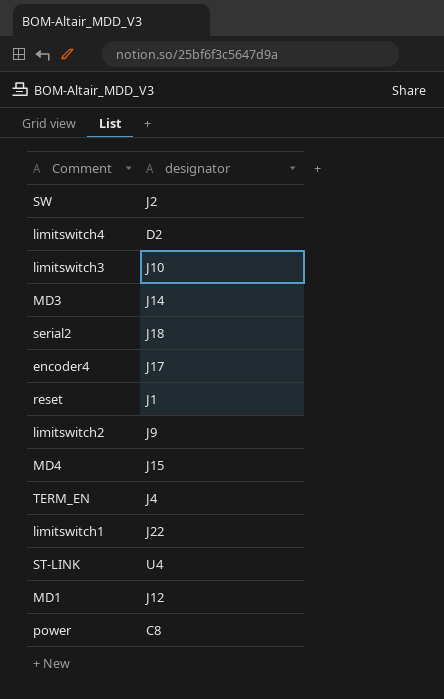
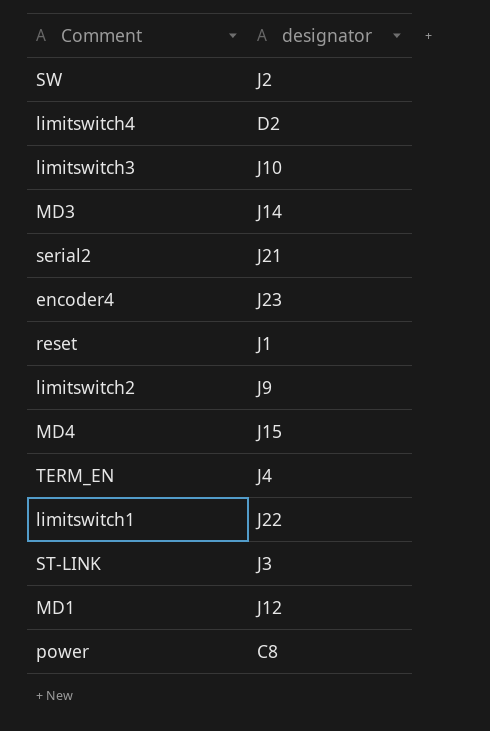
serial2 | designator: J18 -> J21
encoder4 | designator: J17 -> J23
ST-LINK | designator: U4 -> J3

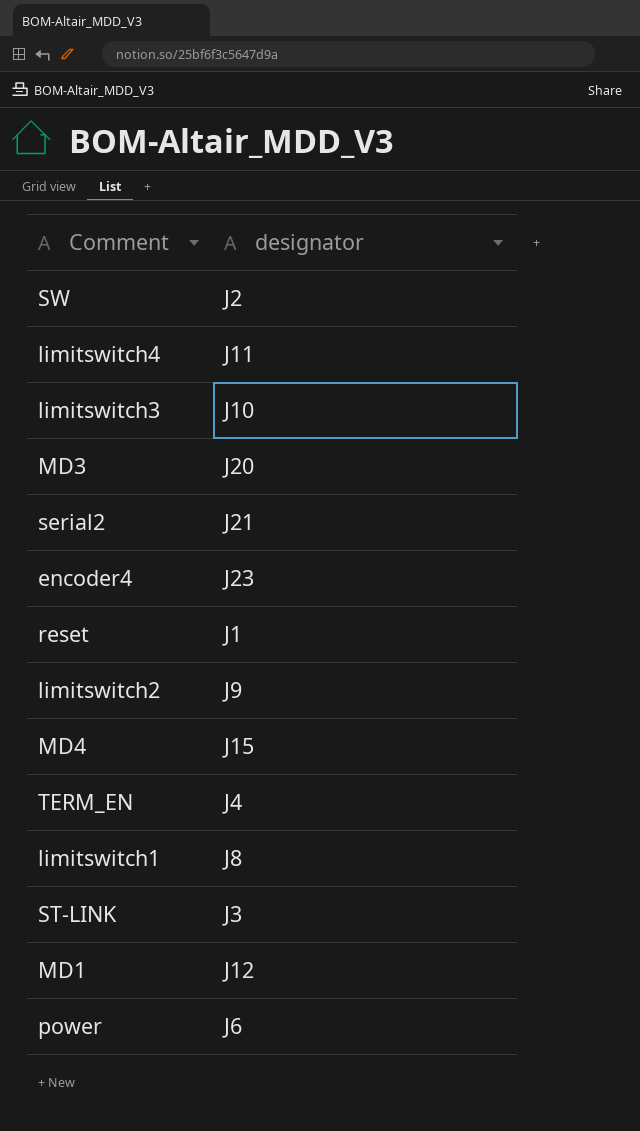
limitswitch4 | designator: D2 -> J11
MD3 | designator: J14 -> J20
limitswitch1 | designator: J22 -> J8
power | designator: C8 -> J6

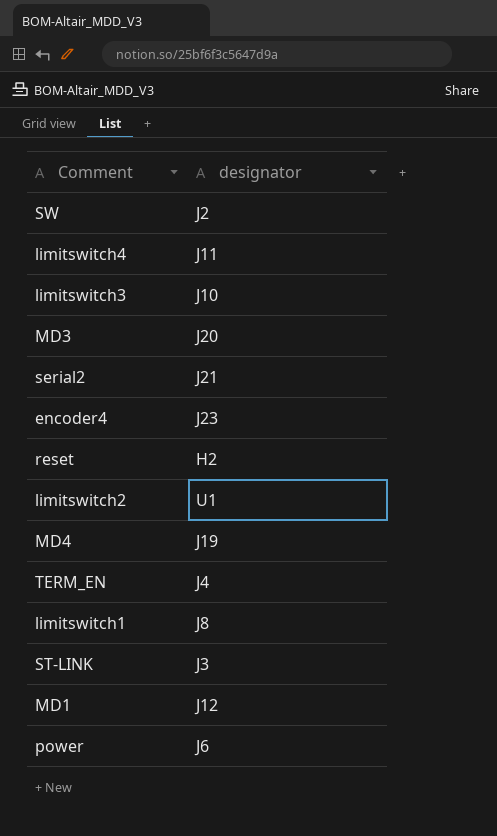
reset | designator: J1 -> H2
limitswitch2 | designator: J9 -> U1
MD4 | designator: J15 -> J19

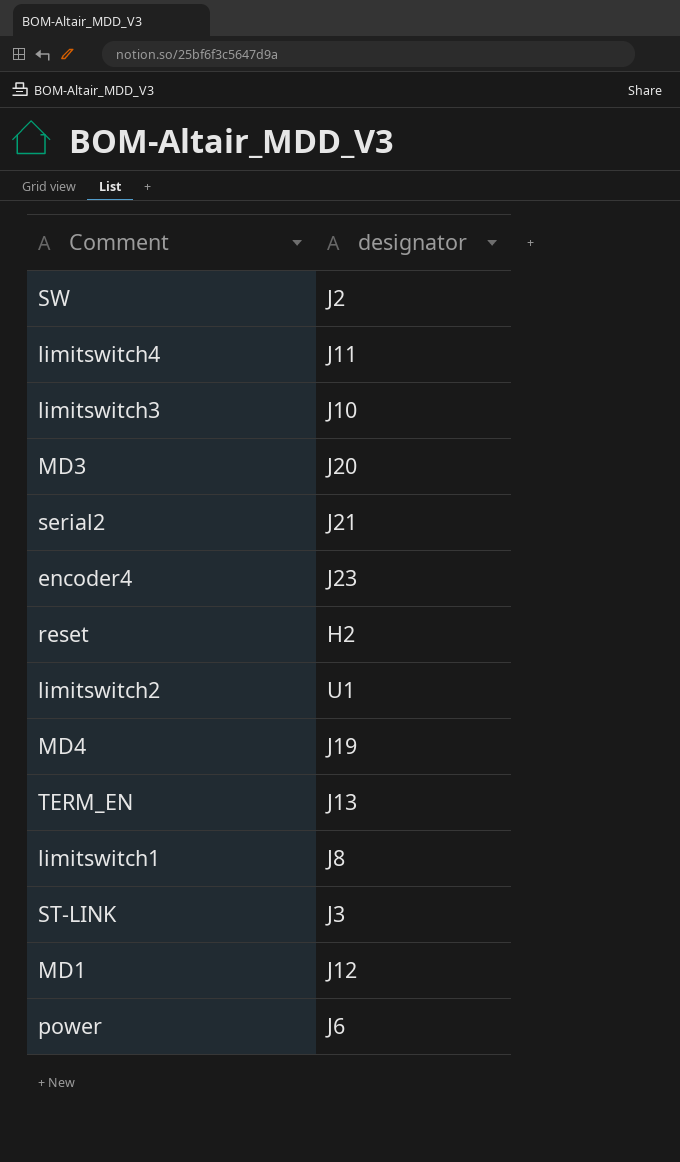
TERM_EN | designator: J4 -> J13

